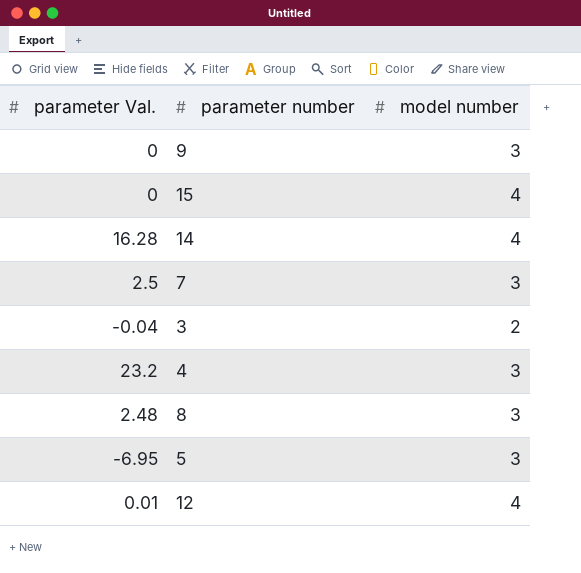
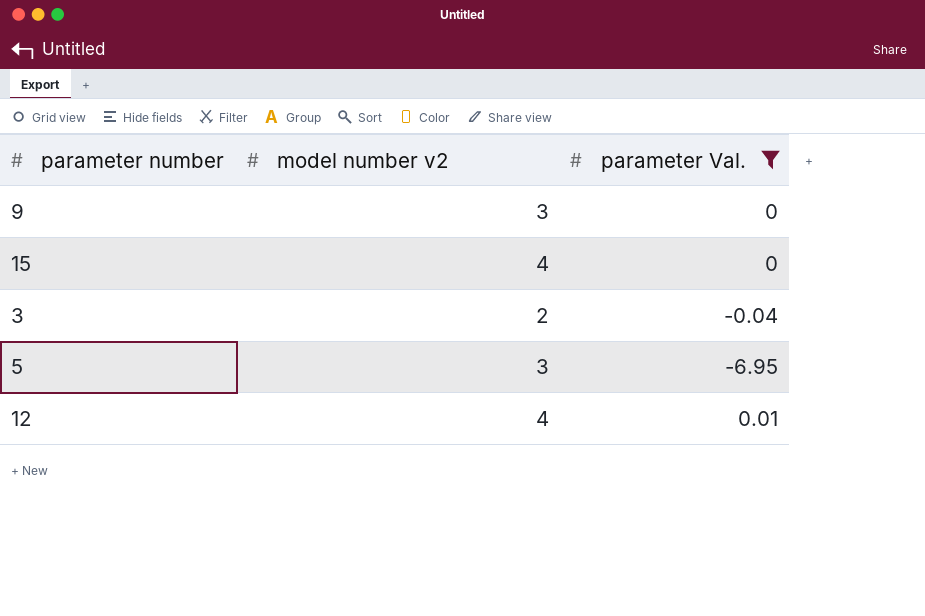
filter: none -> parameter Val. <= 0.01
column name: model number -> model number v2
column parameter Val. | position: 1 -> 3

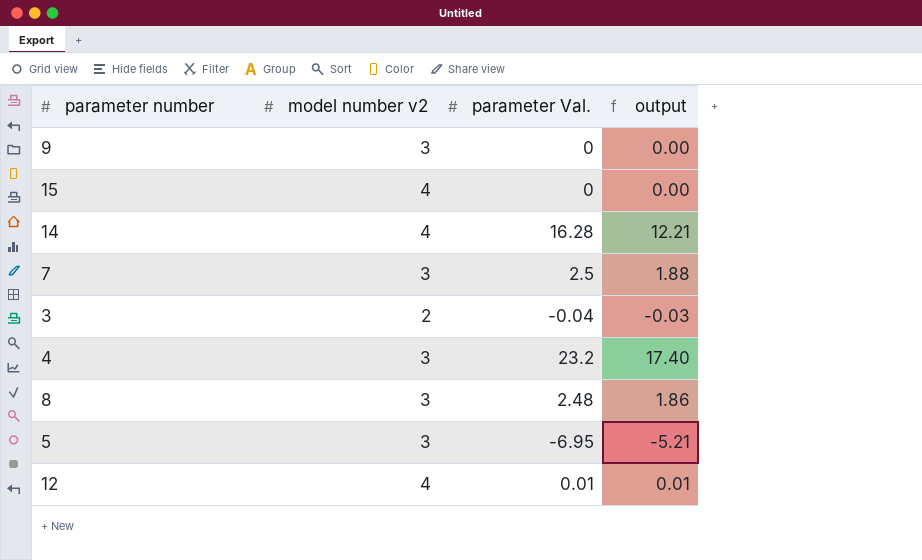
filter: parameter Val. <= 0.01 -> none
column output | formula: none -> [parameter Val.] * 0.75

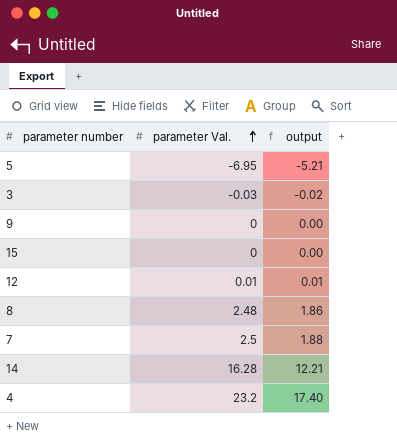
row order: none -> parameter Val. ascending
column model number v2 | position: 2 -> none
3 | parameter Val.: -0.04 -> -0.03
3 | output: -0.03 -> -0.02

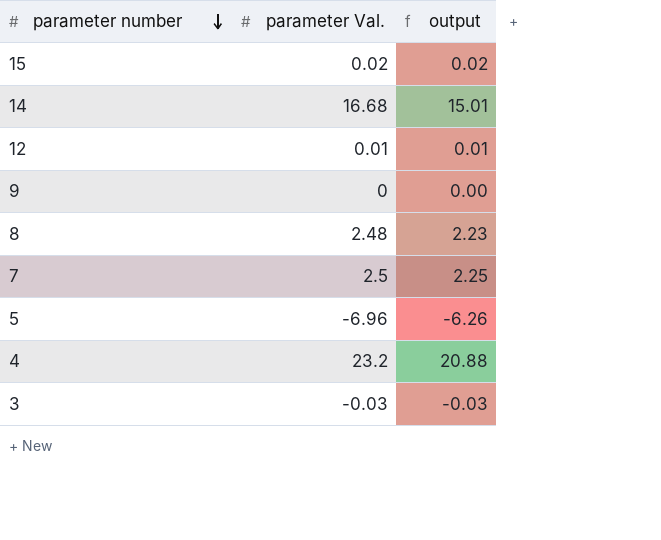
row order: parameter Val. ascending -> parameter number descending
column output | formula: [parameter Val.] * 0.75 -> [parameter Val.] * 0.9
15 | parameter Val.: 0 -> 0.02
14 | parameter Val.: 16.28 -> 16.68
5 | parameter Val.: -6.95 -> -6.96

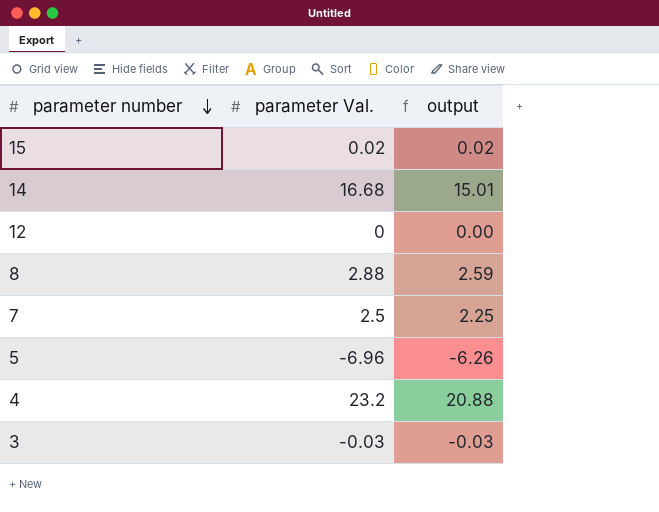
row 9: 0 | 0.00 -> none
12 | parameter Val.: 0.01 -> 0
12 | output: 0.01 -> 0.00
8 | parameter Val.: 2.48 -> 2.88
8 | output: 2.23 -> 2.59

